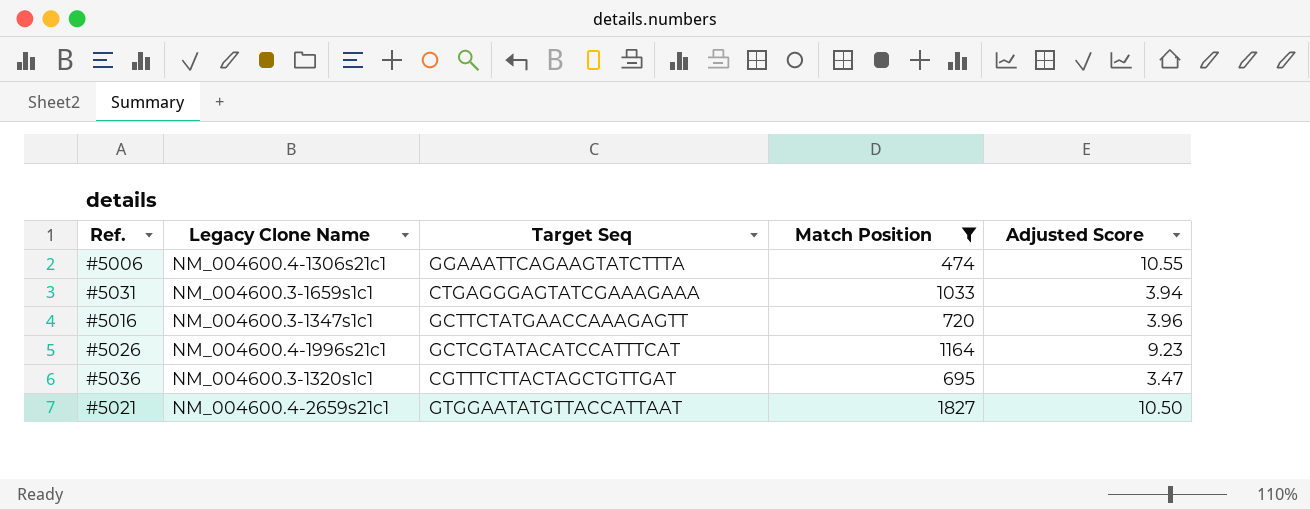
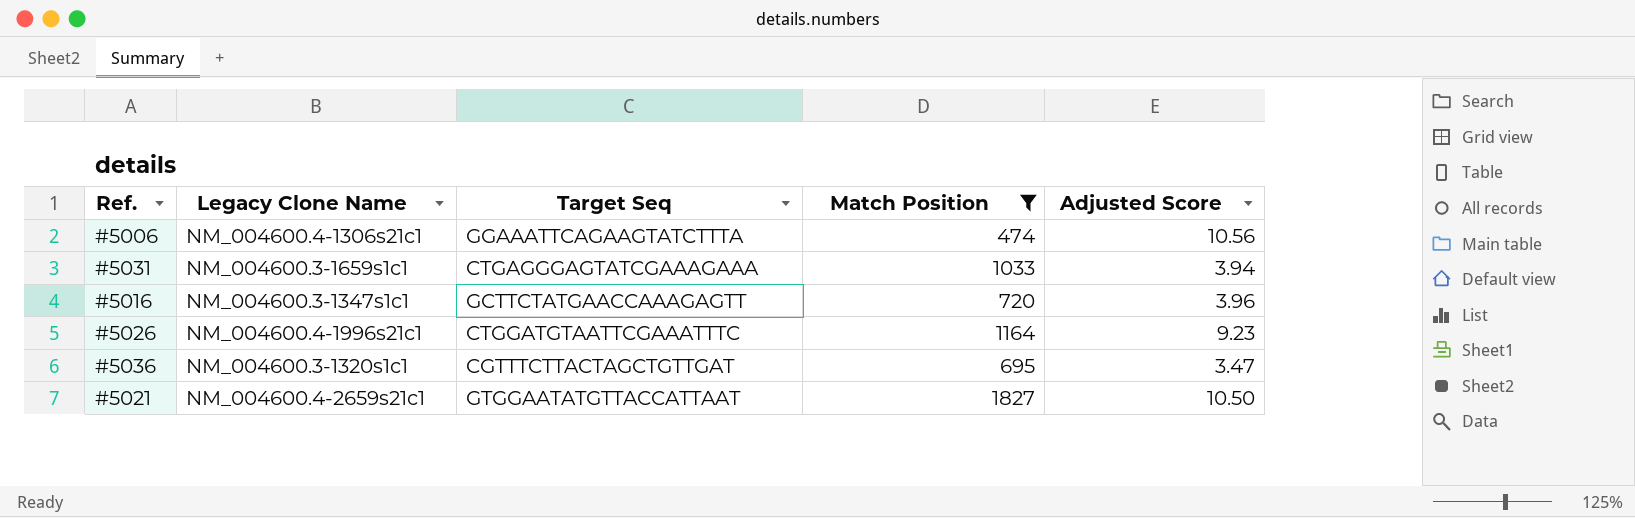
#5006 | Adjusted Score: 10.55 -> 10.56
#5026 | Target Seq: GCTCGTATACATCCATTTCAT -> CTGGATGTAATTCGAAATTTC

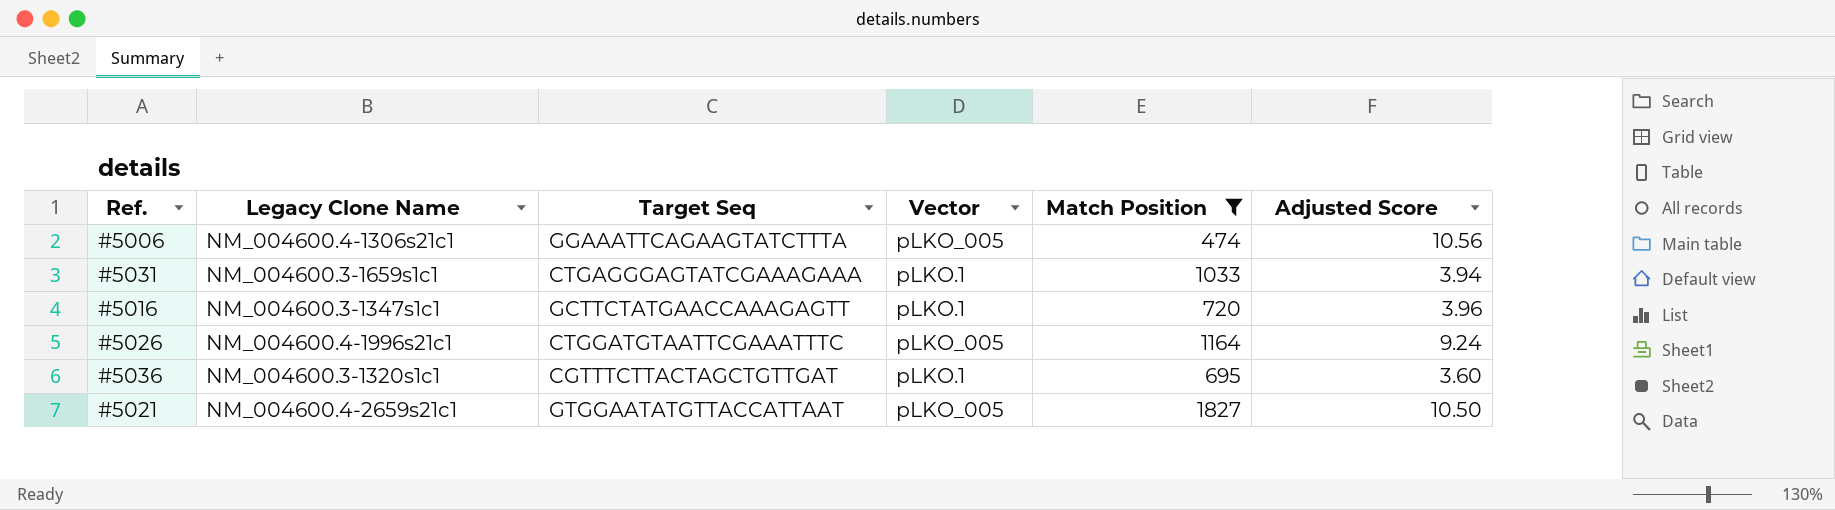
column Vector | position: none -> 4
#5026 | Adjusted Score: 9.23 -> 9.24
#5036 | Adjusted Score: 3.47 -> 3.60

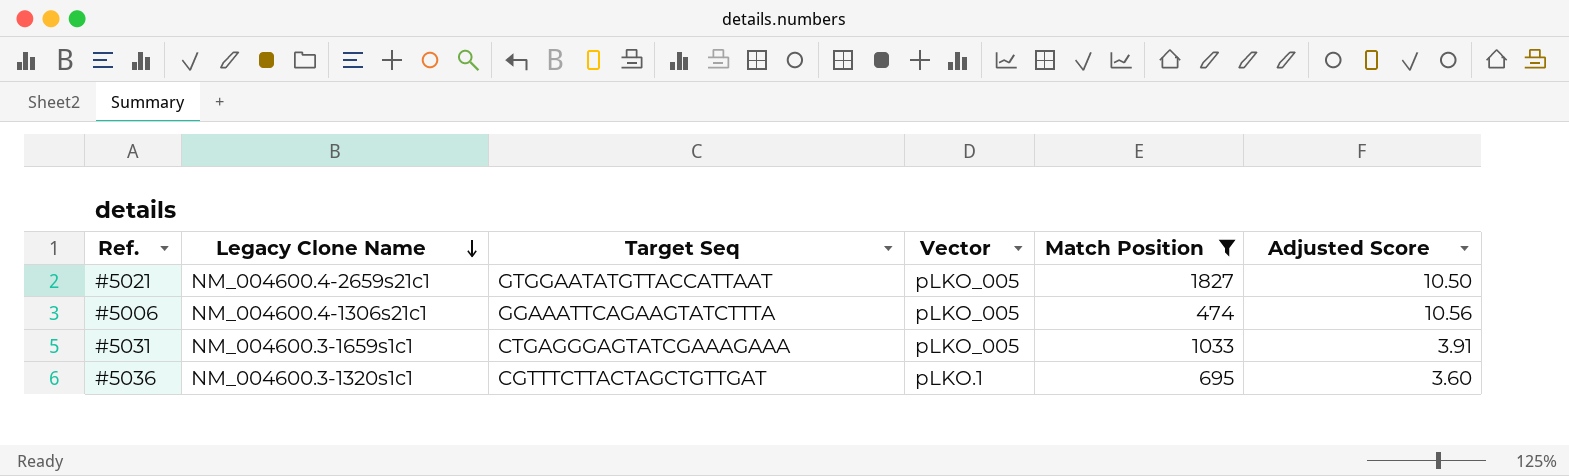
row order: none -> Legacy Clone Name descending
row #5016: NM_004600.3-1347s1c1 | GCTTCTATGAACCAAAGAGTT | pLKO.1 | 720 | 3.96 -> none
row #5026: NM_004600.4-1996s21c1 | CTGGATGTAATTCGAAATTTC | pLKO_005 | 1164 | 9.24 -> none
#5031 | Vector: pLKO.1 -> pLKO_005
#5031 | Adjusted Score: 3.94 -> 3.91

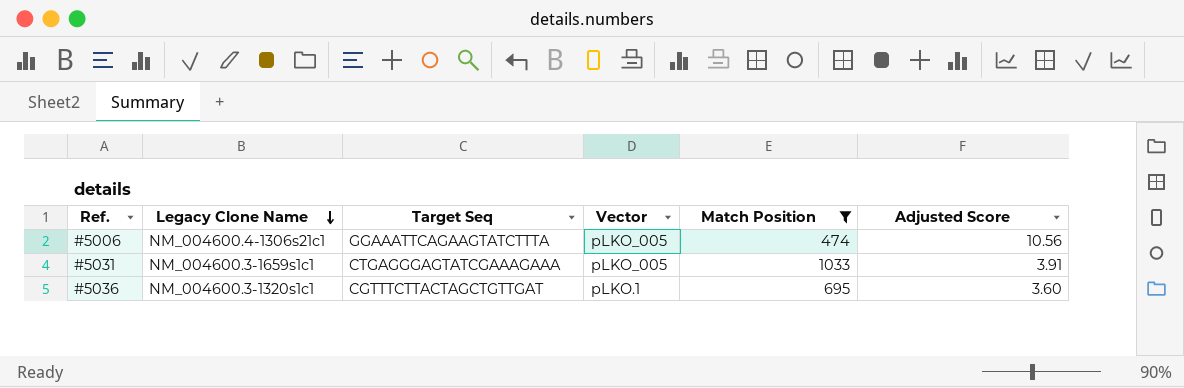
row #5021: NM_004600.4-2659s21c1 | GTGGAATATGTTACCATTAAT | pLKO_005 | 1827 | 10.50 -> none

